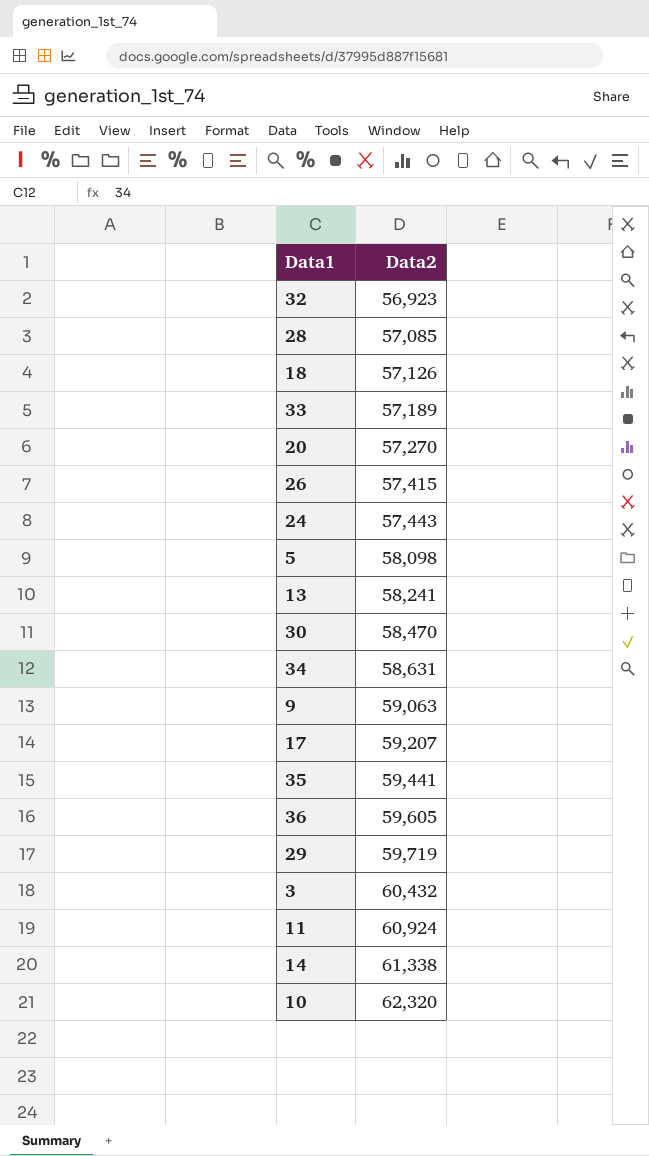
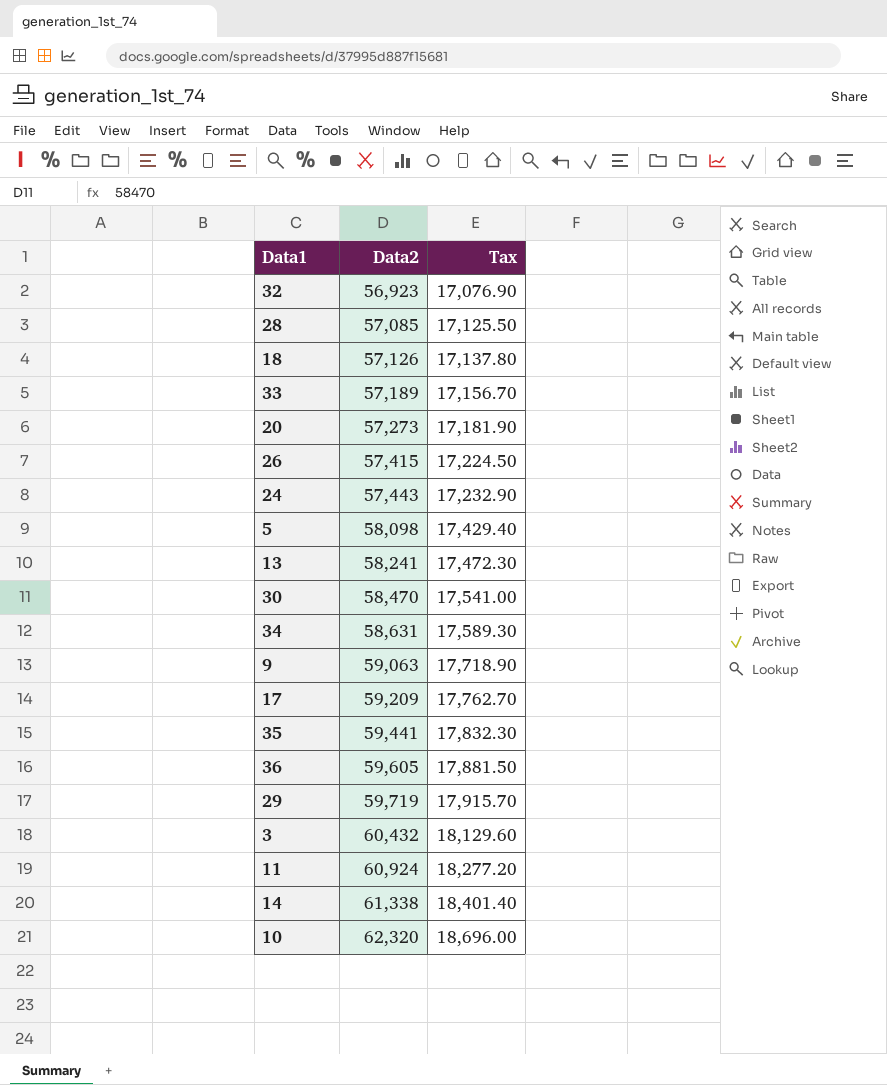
column Tax | formula: none -> [Data2] * 0.3
20 | Data2: 57,270 -> 57,273
17 | Data2: 59,207 -> 59,209

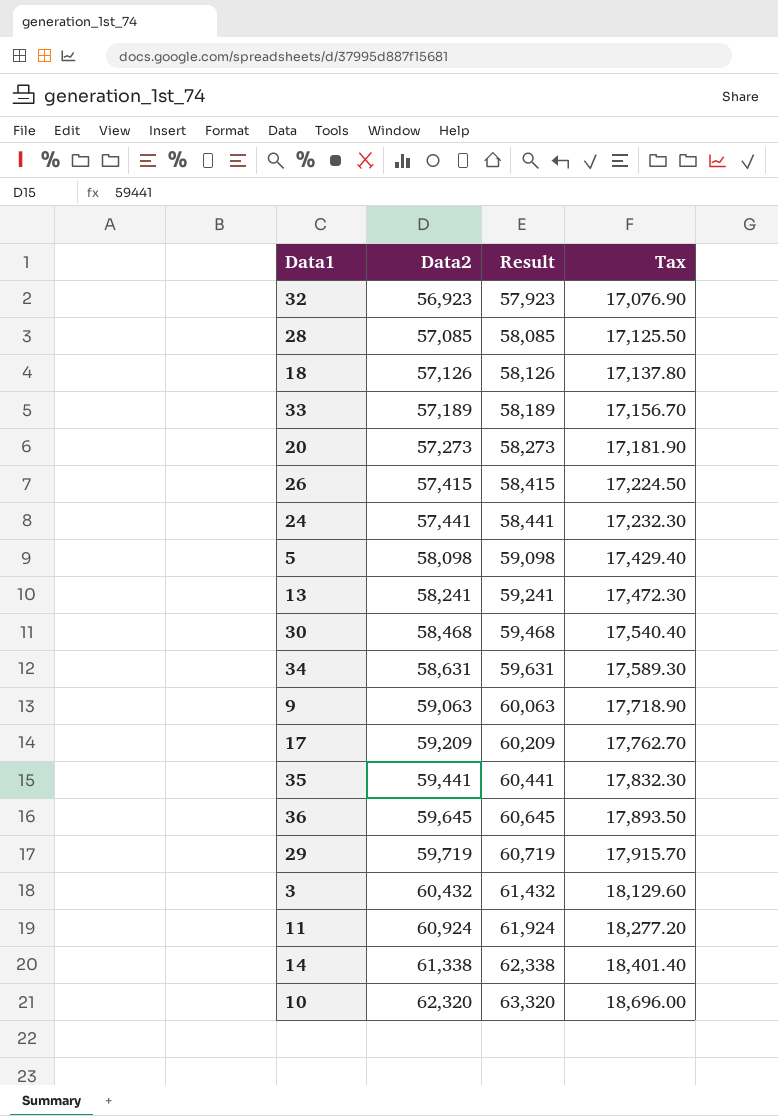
column Result | formula: none -> [Data2] + 1000
24 | Data2: 57,443 -> 57,441
24 | Tax: 17,232.90 -> 17,232.30
30 | Data2: 58,470 -> 58,468
30 | Tax: 17,541.00 -> 17,540.40
36 | Data2: 59,605 -> 59,645
36 | Tax: 17,881.50 -> 17,893.50

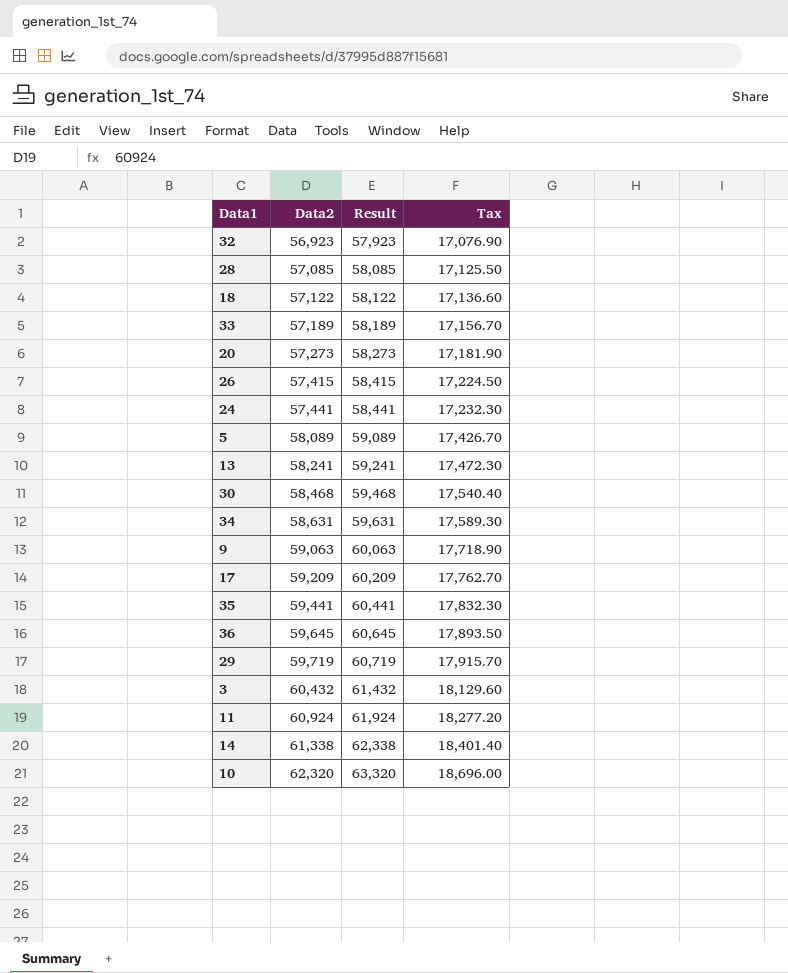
18 | Data2: 57,126 -> 57,122
18 | Result: 58,126 -> 58,122
18 | Tax: 17,137.80 -> 17,136.60
5 | Data2: 58,098 -> 58,089
5 | Result: 59,098 -> 59,089
5 | Tax: 17,429.40 -> 17,426.70

